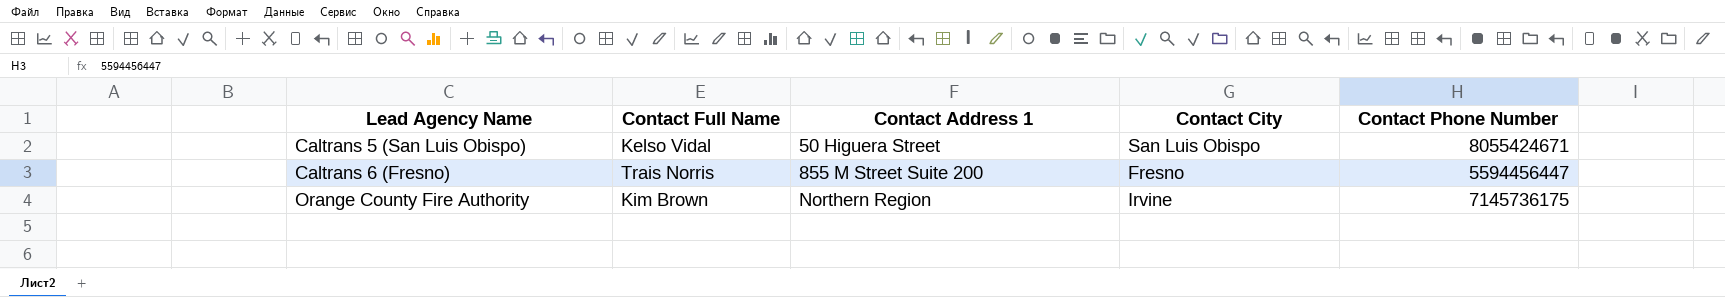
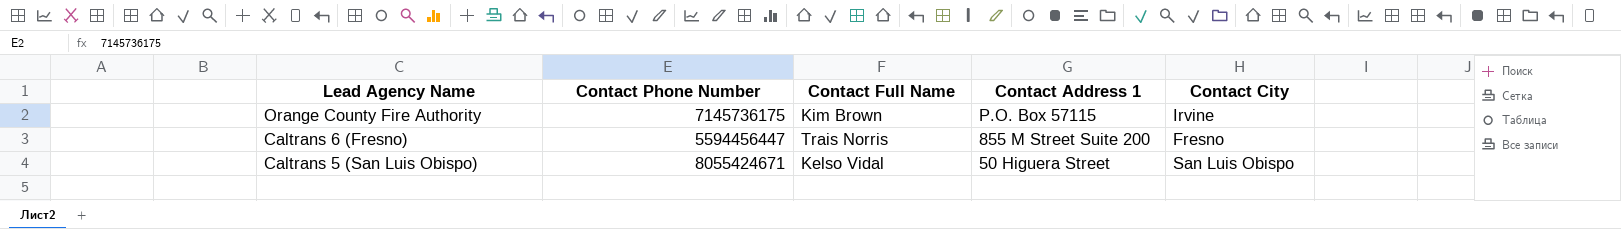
row order: Lead Agency Name ascending -> Lead Agency Name descending
column Contact Phone Number | position: 5 -> 2
Orange County Fire Authority | Contact Address 1: Northern Region -> P.O. Box 57115

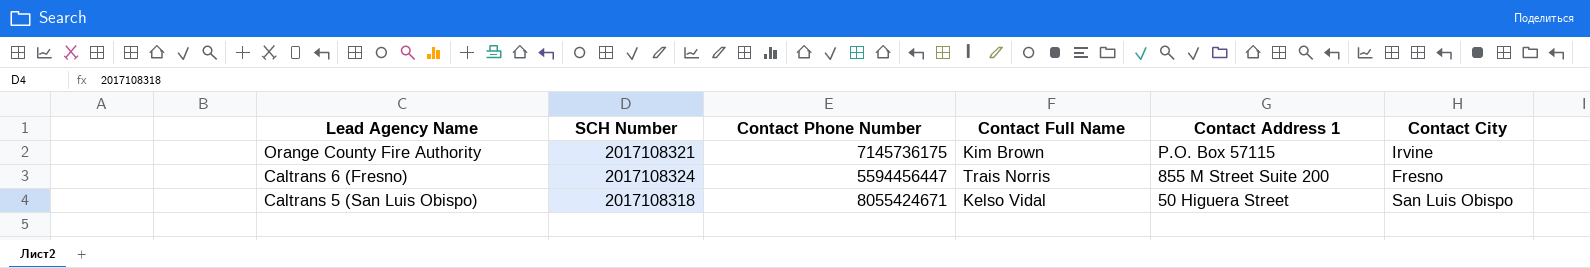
column SCH Number | position: none -> 2

